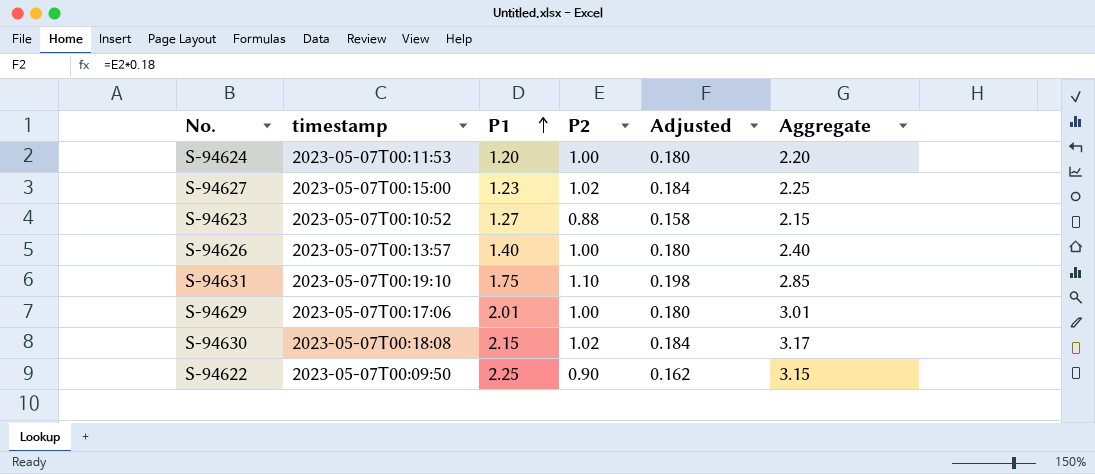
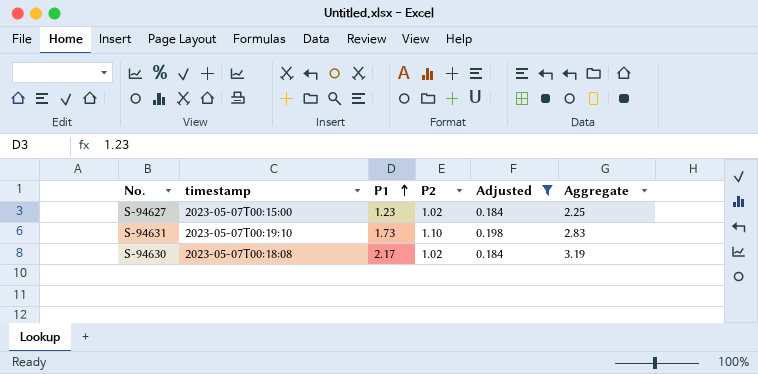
filter: none -> Adjusted >= 0.184
S-94631 | P1: 1.75 -> 1.73
S-94631 | Aggregate: 2.85 -> 2.83
S-94630 | P1: 2.15 -> 2.17
S-94630 | Aggregate: 3.17 -> 3.19

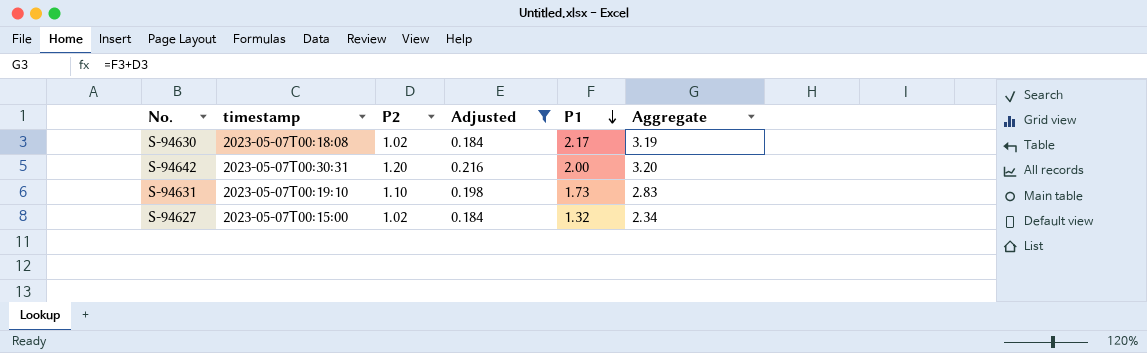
row order: P1 ascending -> P1 descending
column P1 | position: 3 -> 5
row S-94642: none -> 2023-05-07T00:30:31 | 1.20 | 0.216 | 2.00 | 3.20
S-94627 | P1: 1.23 -> 1.32
S-94627 | Aggregate: 2.25 -> 2.34

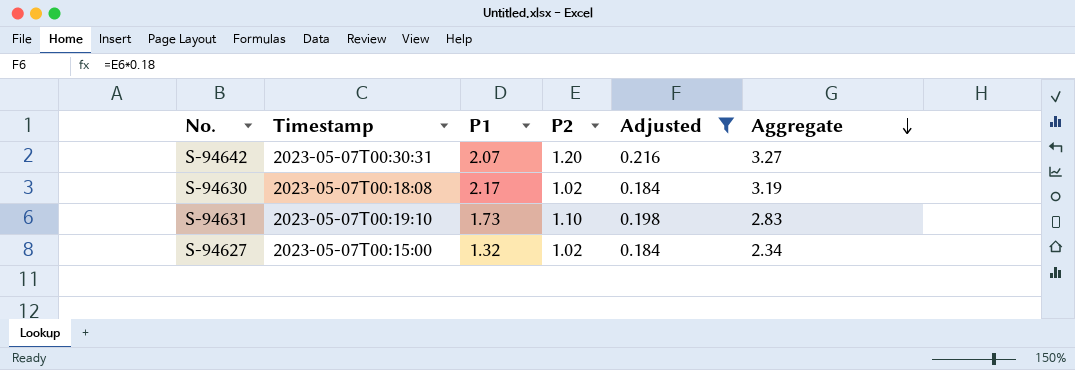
row order: P1 descending -> Aggregate descending
column name: timestamp -> Timestamp
column P1 | position: 5 -> 3
S-94642 | P1: 2.00 -> 2.07
S-94642 | Aggregate: 3.20 -> 3.27

